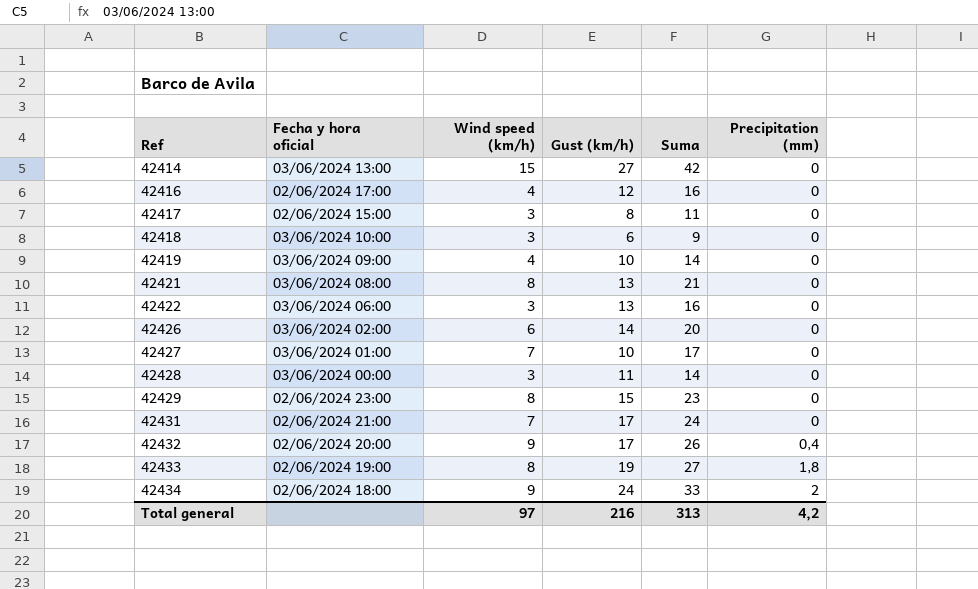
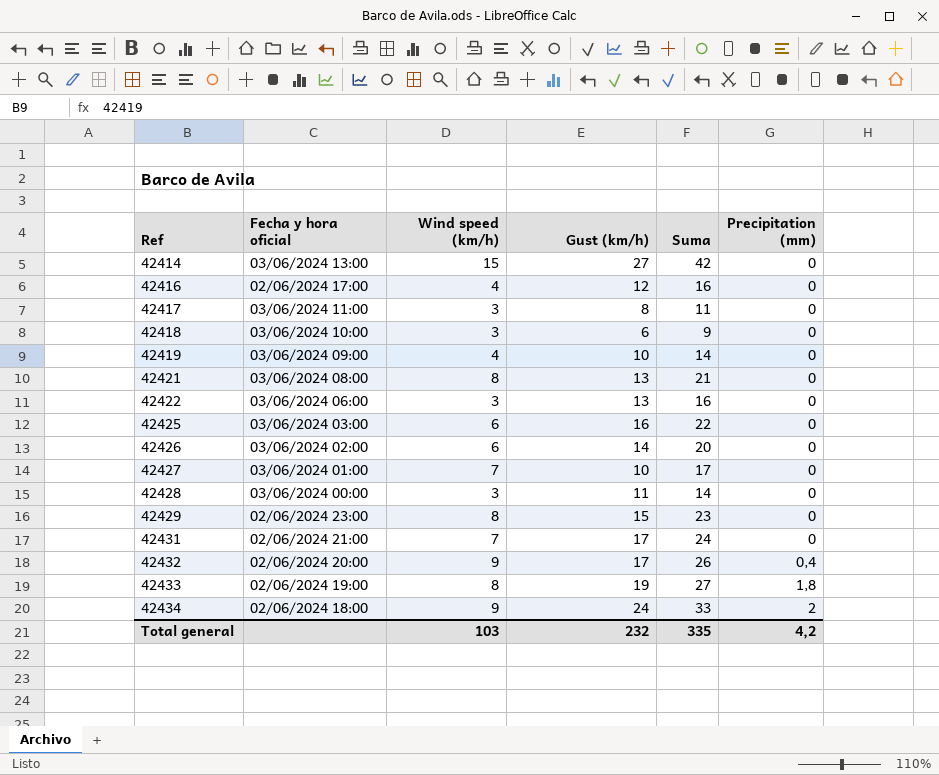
42417 | Fecha y hora oficial: 02/06/2024 15:00 -> 03/06/2024 11:00
row 42425: none -> 03/06/2024 03:00 | 6 | 16 | 22 | 0
Total general | Wind speed (km/h): 97 -> 103
Total general | Gust (km/h): 216 -> 232
Total general | Suma: 313 -> 335

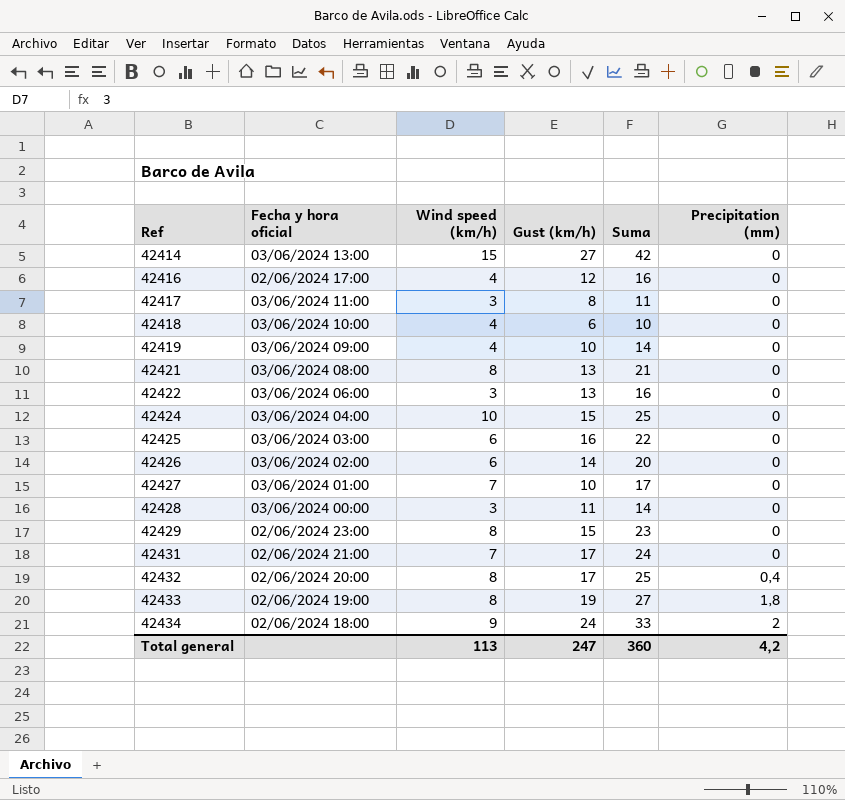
42418 | Wind speed (km/h): 3 -> 4
42418 | Suma: 9 -> 10
row 42424: none -> 03/06/2024 04:00 | 10 | 15 | 25 | 0
42432 | Wind speed (km/h): 9 -> 8
42432 | Suma: 26 -> 25
Total general | Wind speed (km/h): 103 -> 113
Total general | Gust (km/h): 232 -> 247
Total general | Suma: 335 -> 360

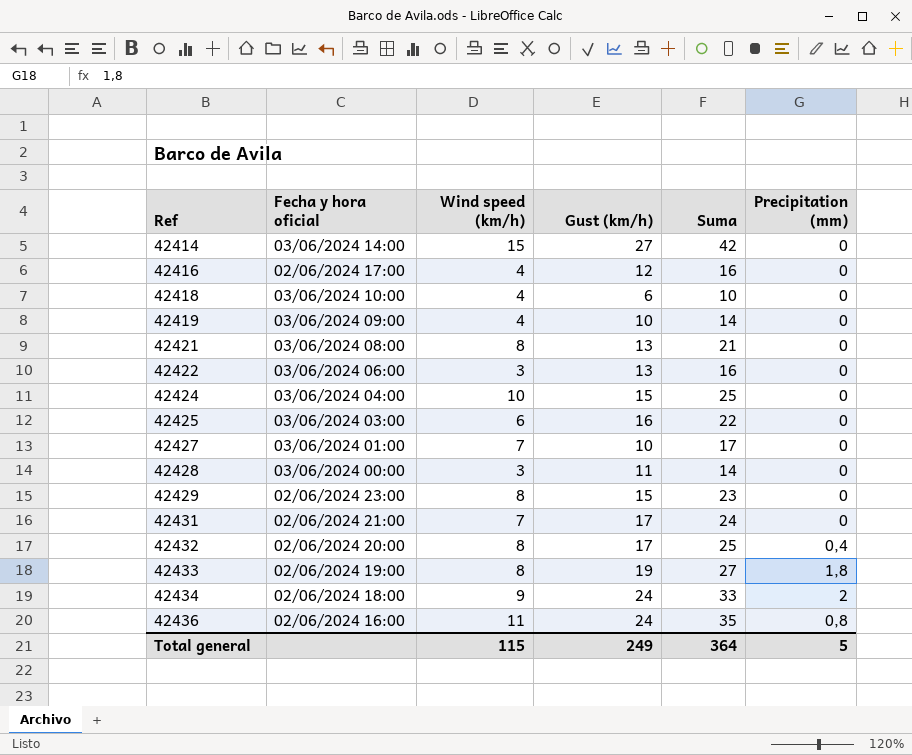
row 42417: 03/06/2024 11:00 | 3 | 8 | 11 | 0 -> none
row 42426: 03/06/2024 02:00 | 6 | 14 | 20 | 0 -> none
42414 | Fecha y hora oficial: 03/06/2024 13:00 -> 03/06/2024 14:00
row 42436: none -> 02/06/2024 16:00 | 11 | 24 | 35 | 0,8
Total general | Wind speed (km/h): 113 -> 115
Total general | Gust (km/h): 247 -> 249
Total general | Suma: 360 -> 364
Total general | Precipitation (mm): 4,2 -> 5

